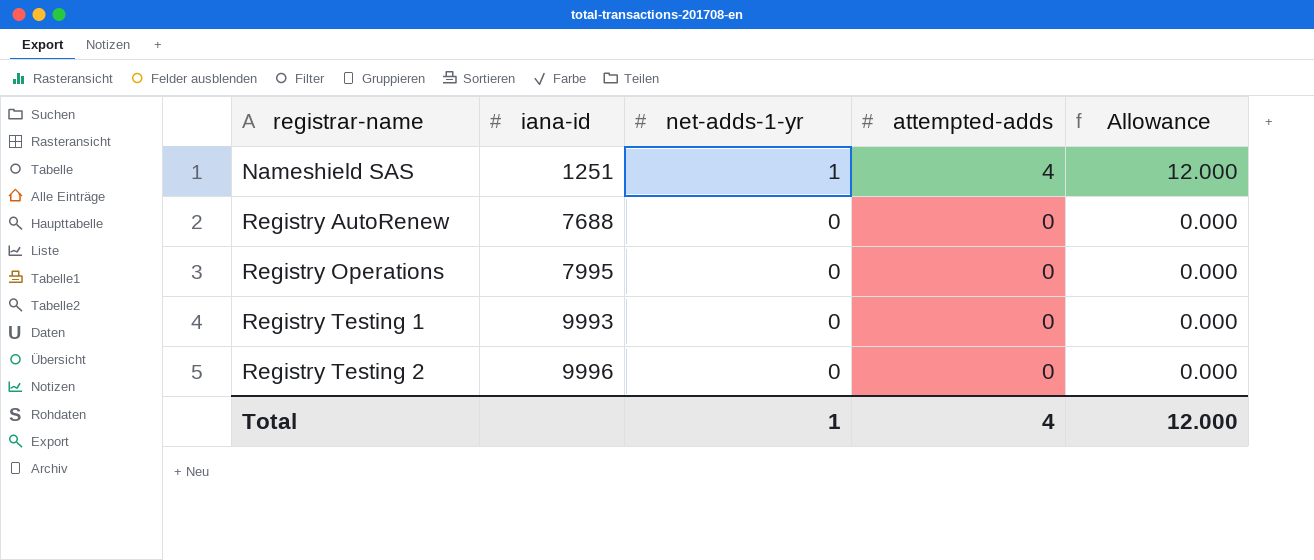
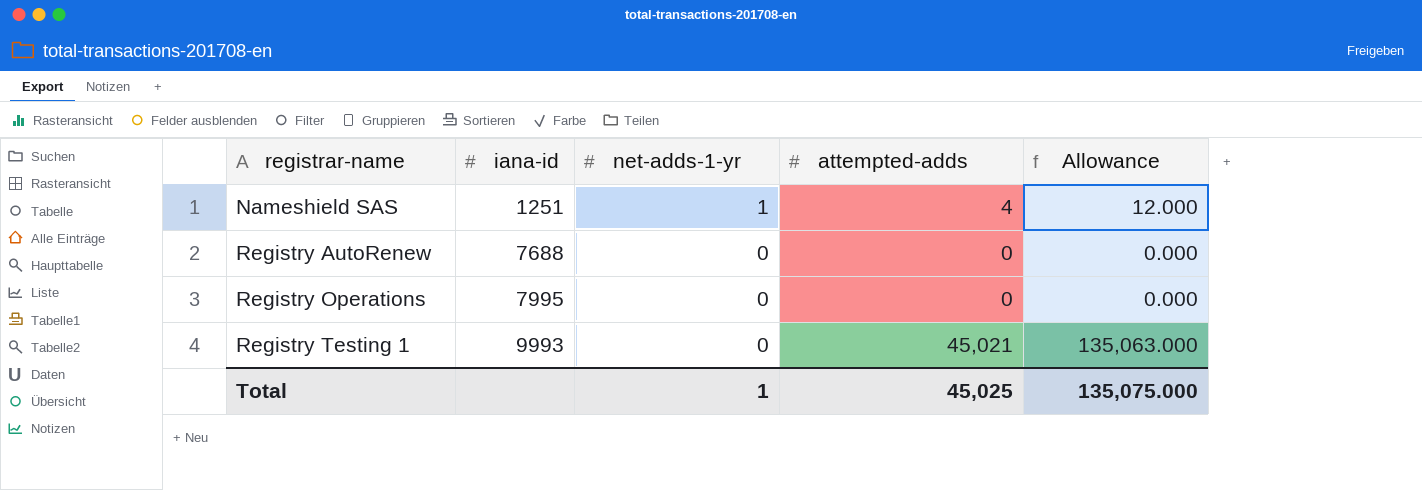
row Registry Testing 2: 9996 | 0 | 0 | 0.000 -> none
Registry Testing 1 | attempted-adds: 0 -> 45,021
Registry Testing 1 | Allowance: 0.000 -> 135,063.000
Total | attempted-adds: 4 -> 45,025
Total | Allowance: 12.000 -> 135,075.000

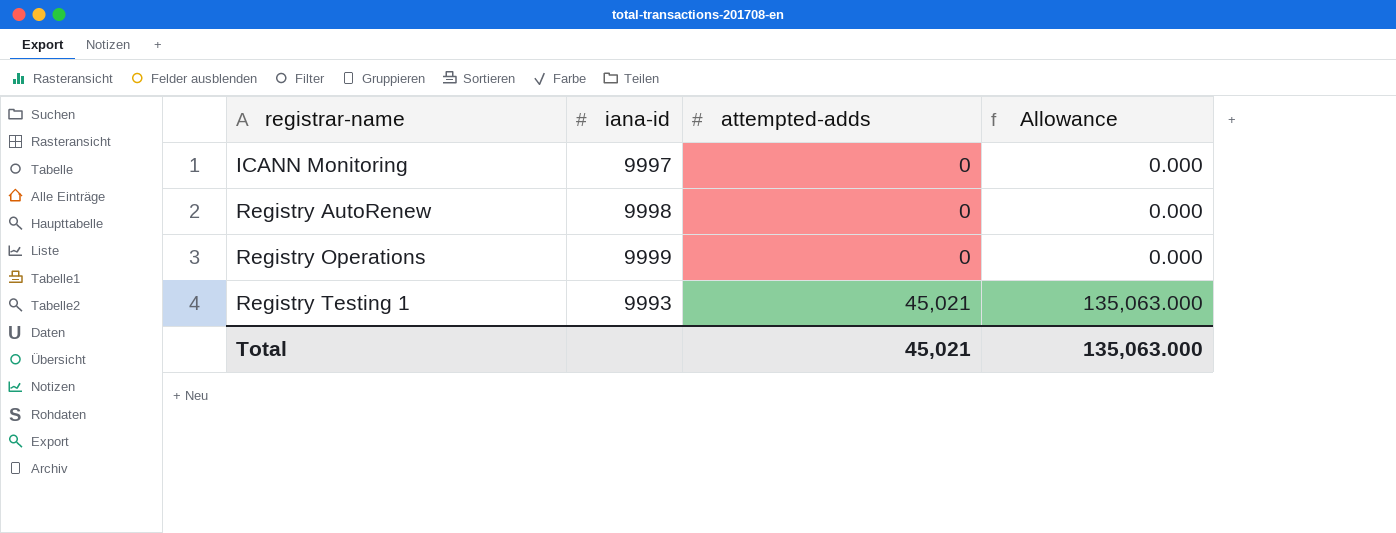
column net-adds-1-yr | position: 3 -> none
row Nameshield SAS: 1251 | 1 | 4 | 12.000 -> none
row ICANN Monitoring: none -> 9997 | 0 | 0.000
Registry AutoRenew | iana-id: 7688 -> 9998
Registry Operations | iana-id: 7995 -> 9999
Total | attempted-adds: 45,025 -> 45,021
Total | Allowance: 135,075.000 -> 135,063.000

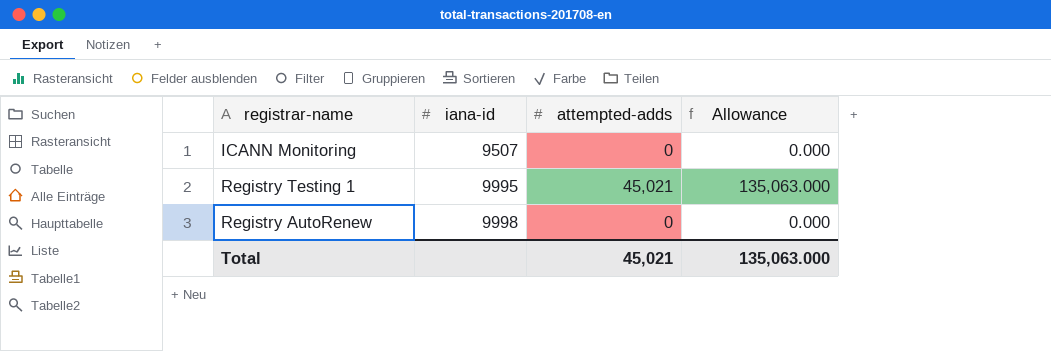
row order: registrar-name ascending -> iana-id ascending
row Registry Operations: 9999 | 0 | 0.000 -> none
ICANN Monitoring | iana-id: 9997 -> 9507
Registry Testing 1 | iana-id: 9993 -> 9995

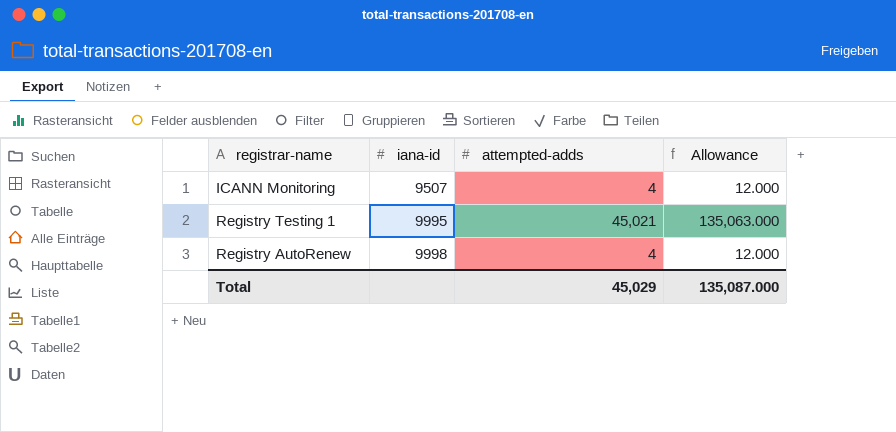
ICANN Monitoring | attempted-adds: 0 -> 4
ICANN Monitoring | Allowance: 0.000 -> 12.000
Registry AutoRenew | attempted-adds: 0 -> 4
Registry AutoRenew | Allowance: 0.000 -> 12.000
Total | attempted-adds: 45,021 -> 45,029
Total | Allowance: 135,063.000 -> 135,087.000

